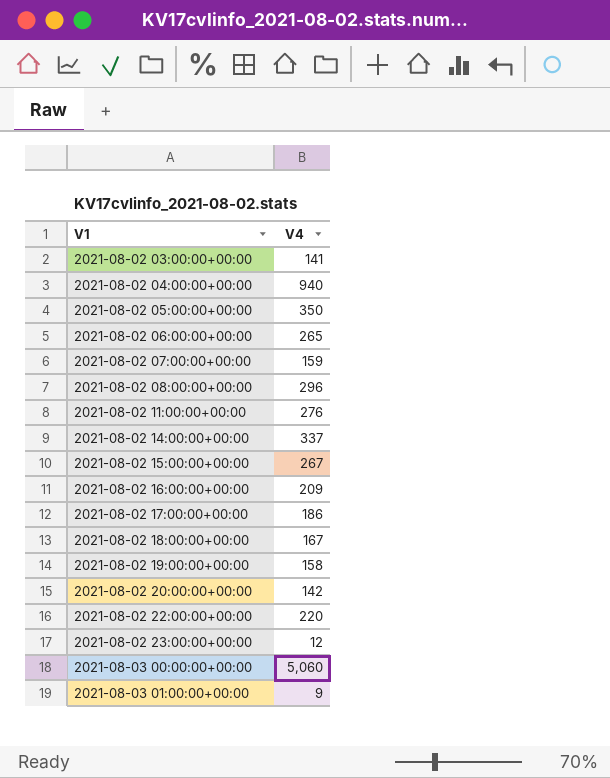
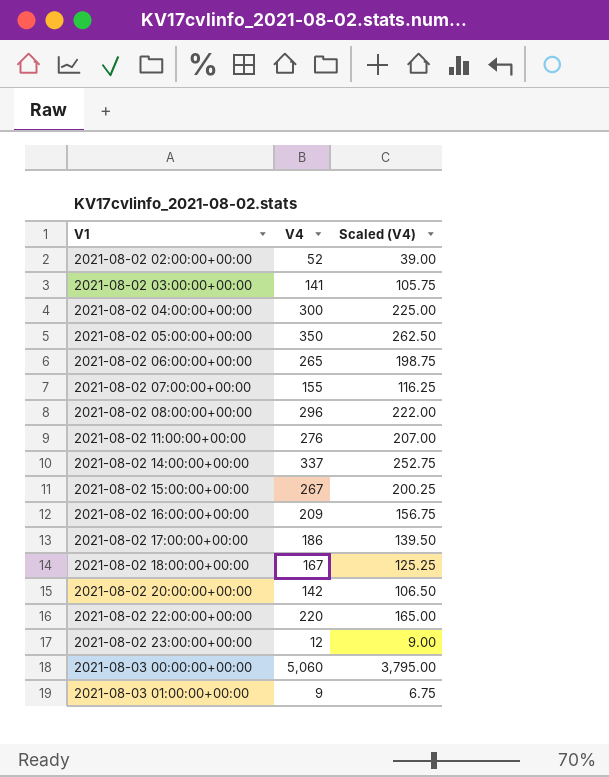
column Scaled (V4) | formula: none -> [V4] * 0.75
row 2021-08-02 19:00:00+00:00: 158 -> none
row 2021-08-02 02:00:00+00:00: none -> 52 | 39.00
2021-08-02 04:00:00+00:00 | V4: 940 -> 300
2021-08-02 07:00:00+00:00 | V4: 159 -> 155

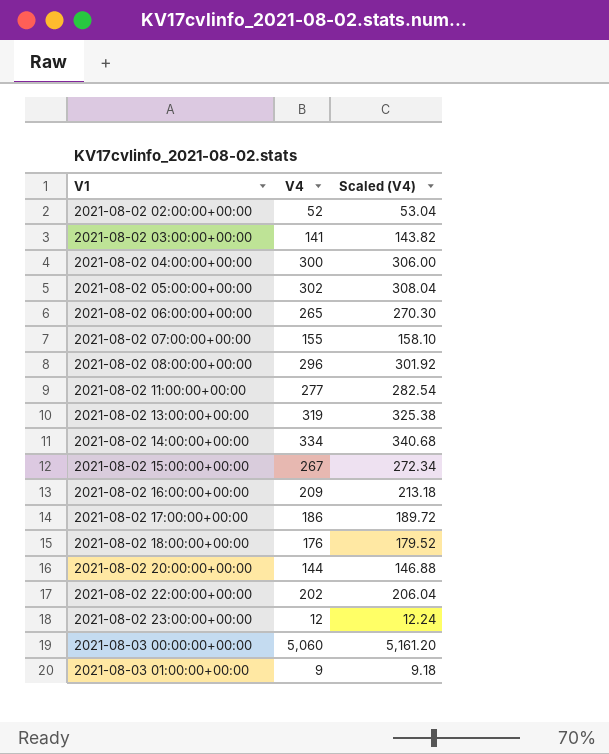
column Scaled (V4) | formula: [V4] * 0.75 -> [V4] * 1.02
2021-08-02 05:00:00+00:00 | V4: 350 -> 302
2021-08-02 11:00:00+00:00 | V4: 276 -> 277
row 2021-08-02 13:00:00+00:00: none -> 319 | 325.38
2021-08-02 14:00:00+00:00 | V4: 337 -> 334
2021-08-02 18:00:00+00:00 | V4: 167 -> 176
2021-08-02 20:00:00+00:00 | V4: 142 -> 144
2021-08-02 22:00:00+00:00 | V4: 220 -> 202

